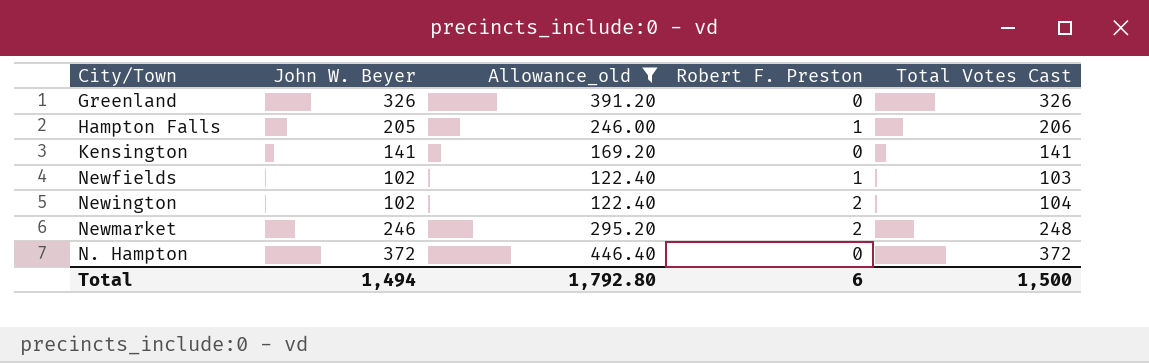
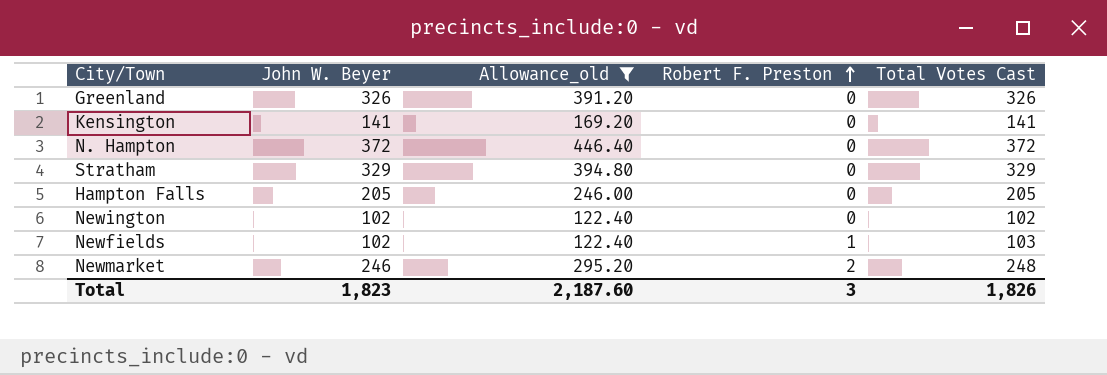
row order: none -> Robert F. Preston ascending
row Stratham: none -> 329 | 394.80 | 0 | 329
Hampton Falls | Robert F. Preston: 1 -> 0
Hampton Falls | Total Votes Cast: 206 -> 205
Newington | Robert F. Preston: 2 -> 0
Newington | Total Votes Cast: 104 -> 102
Total | John W. Beyer: 1,494 -> 1,823
Total | Allowance_old: 1,792.80 -> 2,187.60
Total | Robert F. Preston: 6 -> 3
Total | Total Votes Cast: 1,500 -> 1,826

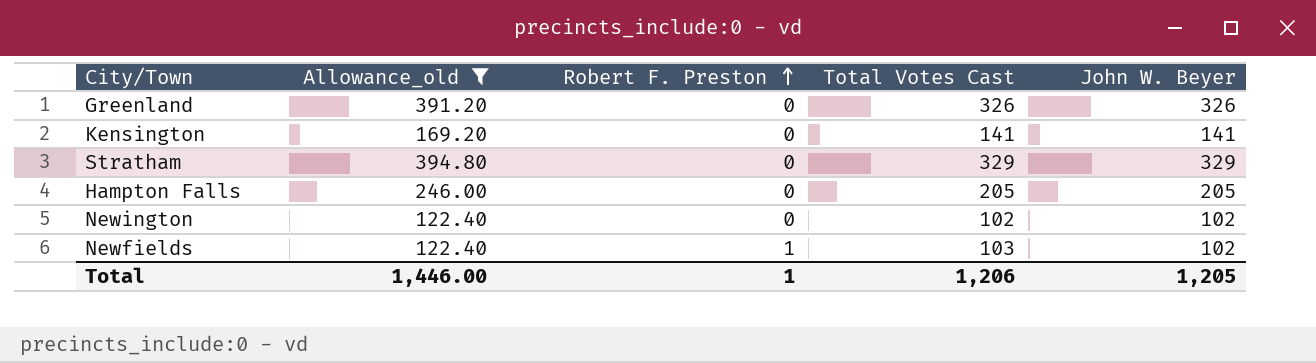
column John W. Beyer | position: 2 -> 5
row N. Hampton: 372 | 446.40 | 0 | 372 -> none
row Newmarket: 246 | 295.20 | 2 | 248 -> none
Total | Allowance_old: 2,187.60 -> 1,446.00
Total | Robert F. Preston: 3 -> 1
Total | Total Votes Cast: 1,826 -> 1,206
Total | John W. Beyer: 1,823 -> 1,205

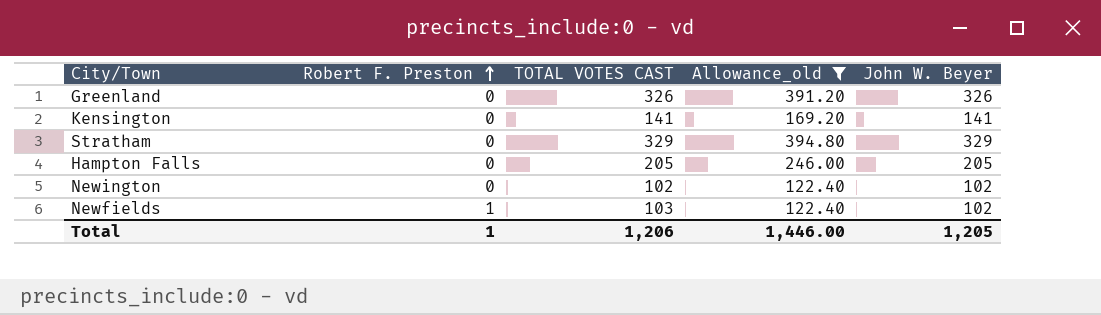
column name: Total Votes Cast -> TOTAL VOTES CAST
column Allowance_old | position: 2 -> 4

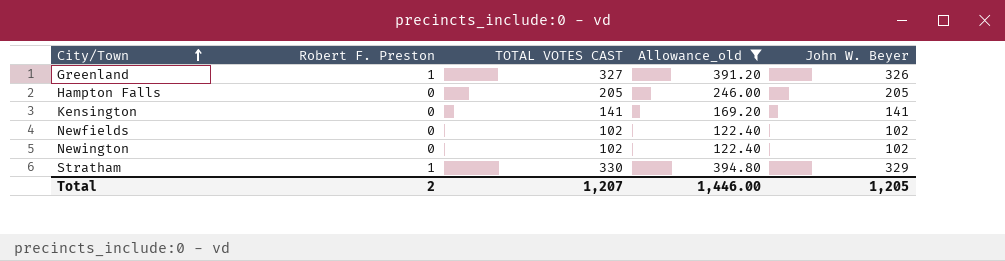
row order: Robert F. Preston ascending -> City/Town ascending
Greenland | Robert F. Preston: 0 -> 1
Greenland | TOTAL VOTES CAST: 326 -> 327
Newfields | Robert F. Preston: 1 -> 0
Newfields | TOTAL VOTES CAST: 103 -> 102
Stratham | Robert F. Preston: 0 -> 1
Stratham | TOTAL VOTES CAST: 329 -> 330
Total | Robert F. Preston: 1 -> 2
Total | TOTAL VOTES CAST: 1,206 -> 1,207

